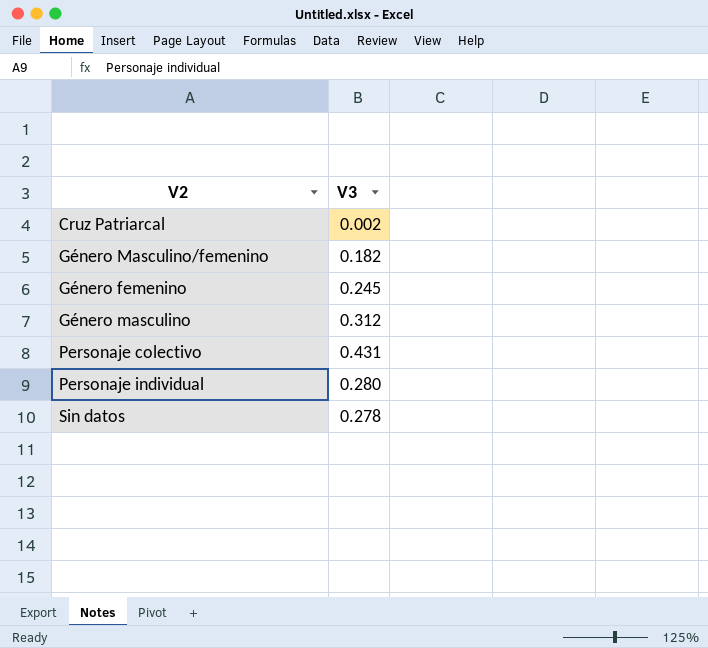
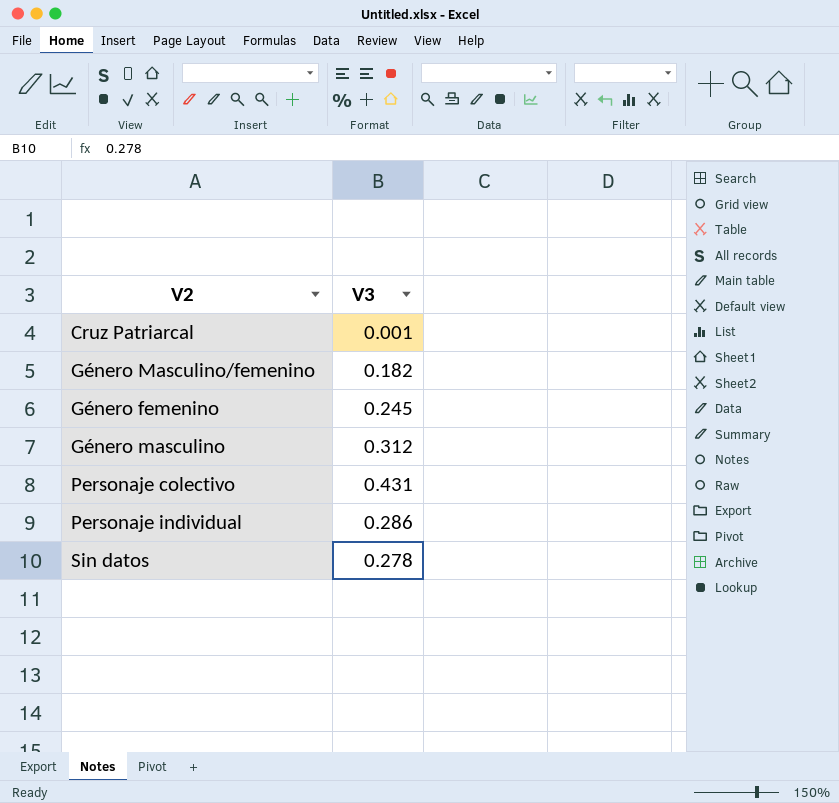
Cruz Patriarcal | V3: 0.002 -> 0.001
Personaje individual | V3: 0.280 -> 0.286

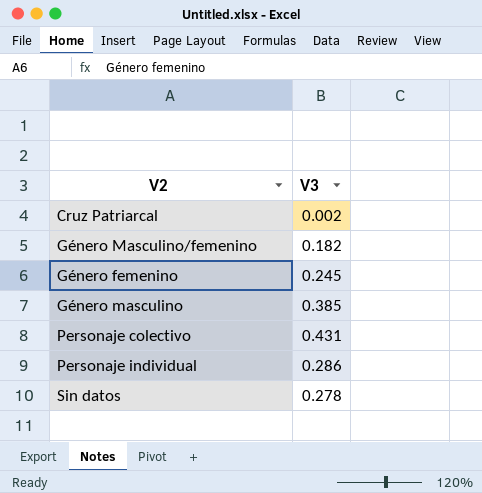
Cruz Patriarcal | V3: 0.001 -> 0.002
Género masculino | V3: 0.312 -> 0.385

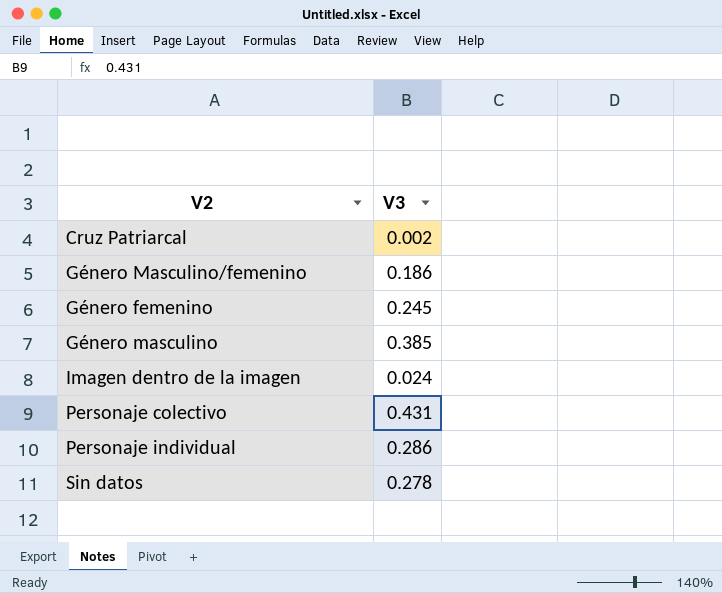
Género Masculino/femenino | V3: 0.182 -> 0.186
row Imagen dentro de la imagen: none -> 0.024

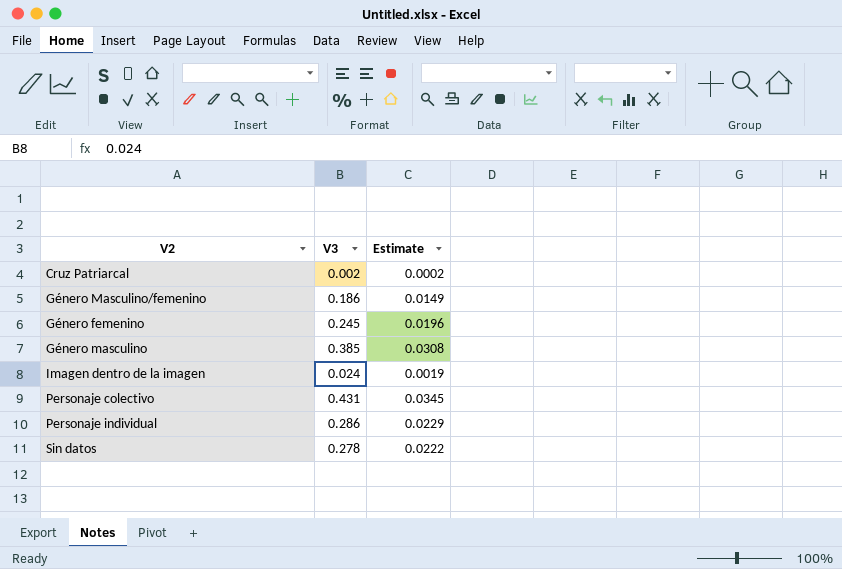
column Estimate | formula: none -> [V3] * 0.08

